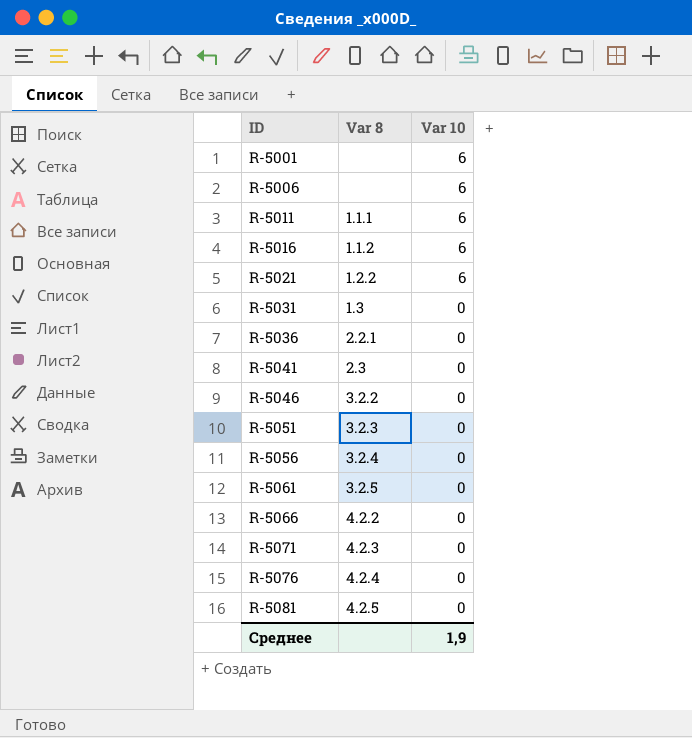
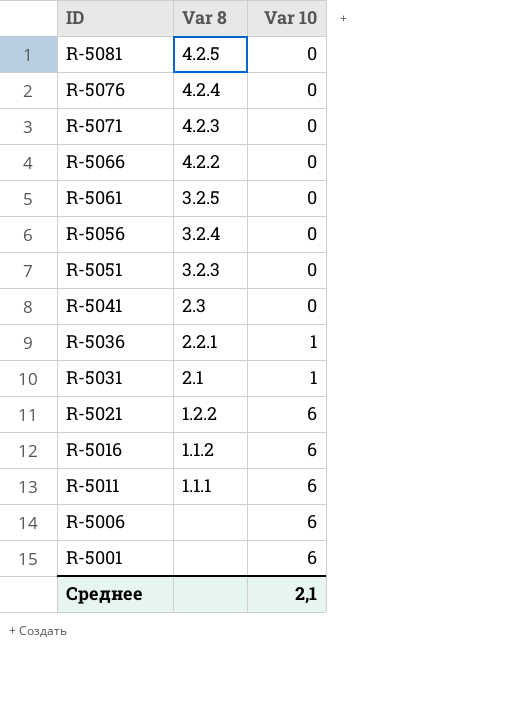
row order: ID ascending -> ID descending
row R-5046: 3.2.2 | 0 -> none
R-5036 | Var 10: 0 -> 1
R-5031 | Var 8: 1.3 -> 2.1
R-5031 | Var 10: 0 -> 1
Среднее | Var 10: 1,9 -> 2,1

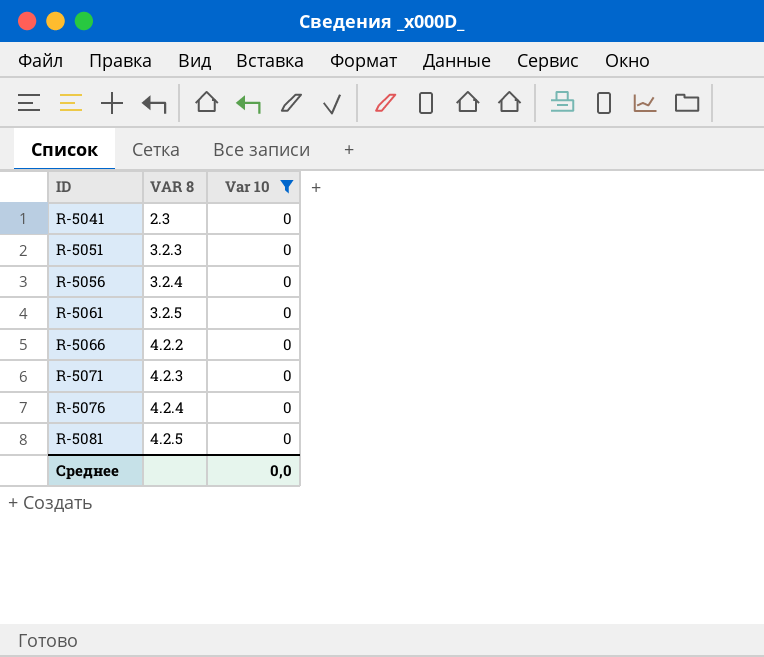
filter: none -> Var 10 = 0
row order: ID descending -> ID ascending
column name: Var 8 -> VAR 8
Среднее | Var 10: 2,1 -> 0,0

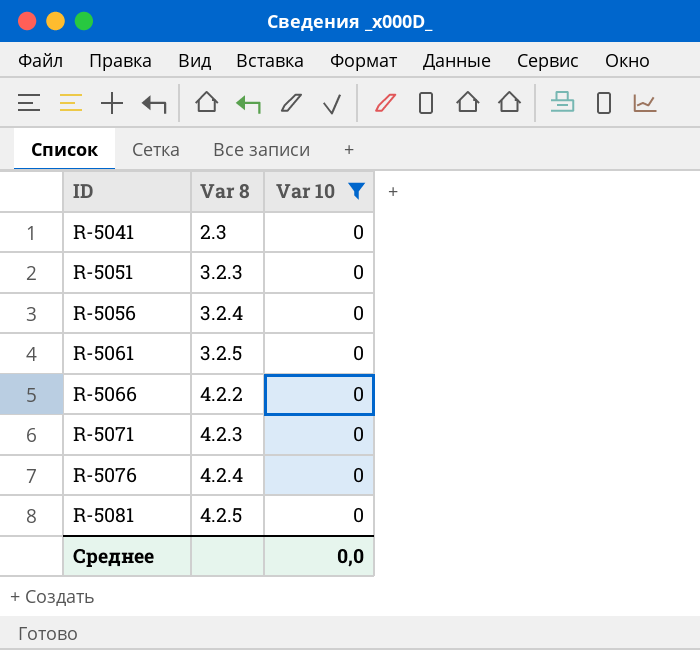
column name: VAR 8 -> Var 8

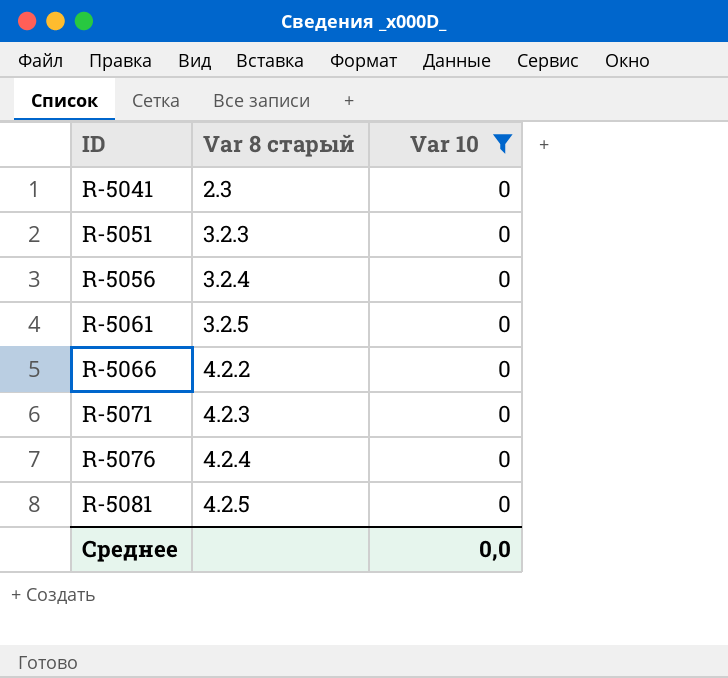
column name: Var 8 -> Var 8 старый

